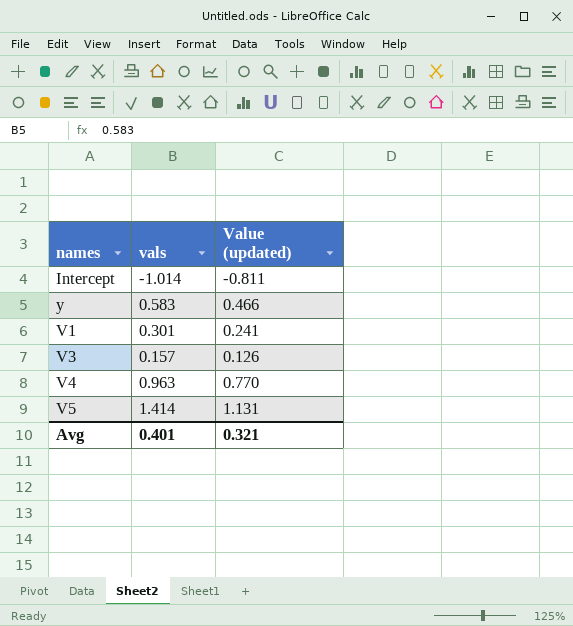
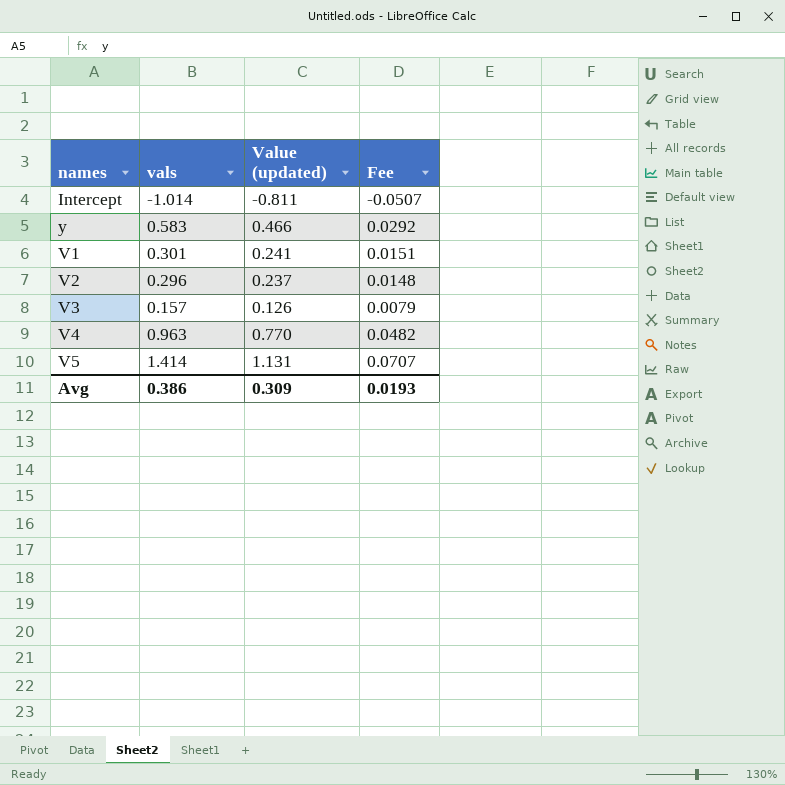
column Fee | formula: none -> [vals] * 0.05
row V2: none -> 0.296 | 0.237 | 0.0148
Avg | vals: 0.401 -> 0.386
Avg | Value (updated): 0.321 -> 0.309

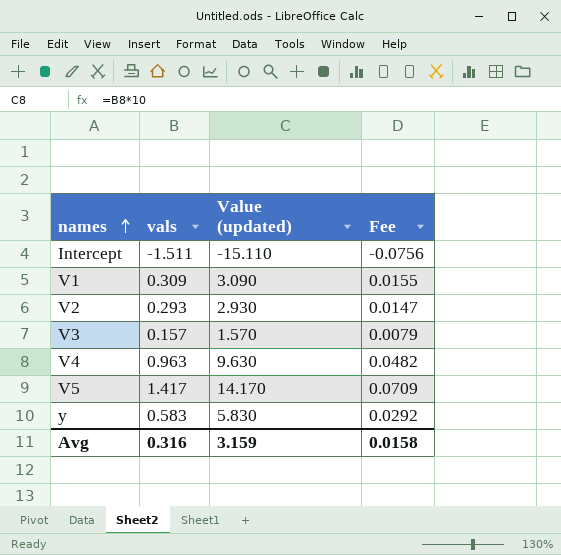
row order: none -> names ascending
column Value (updated) | formula: [vals] * 0.8 -> [vals] * 10
Intercept | vals: -1.014 -> -1.511
Intercept | Fee: -0.0507 -> -0.0756
V1 | vals: 0.301 -> 0.309
V1 | Fee: 0.0151 -> 0.0155
V2 | vals: 0.296 -> 0.293
V2 | Fee: 0.0148 -> 0.0147
V5 | vals: 1.414 -> 1.417
V5 | Fee: 0.0707 -> 0.0709
Avg | vals: 0.386 -> 0.316
Avg | Value (updated): 0.309 -> 3.159
Avg | Fee: 0.0193 -> 0.0158

